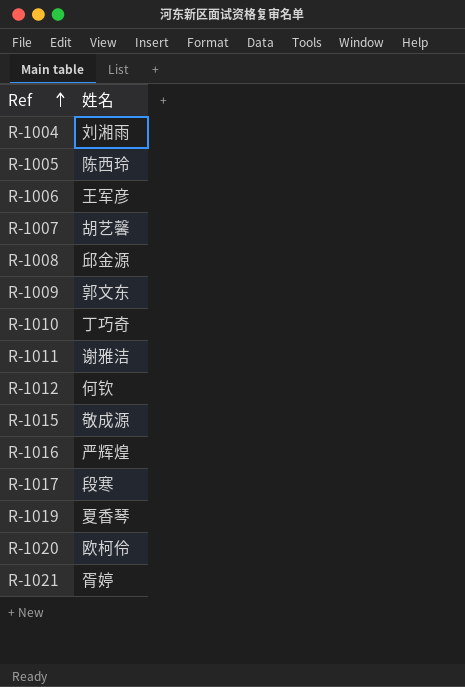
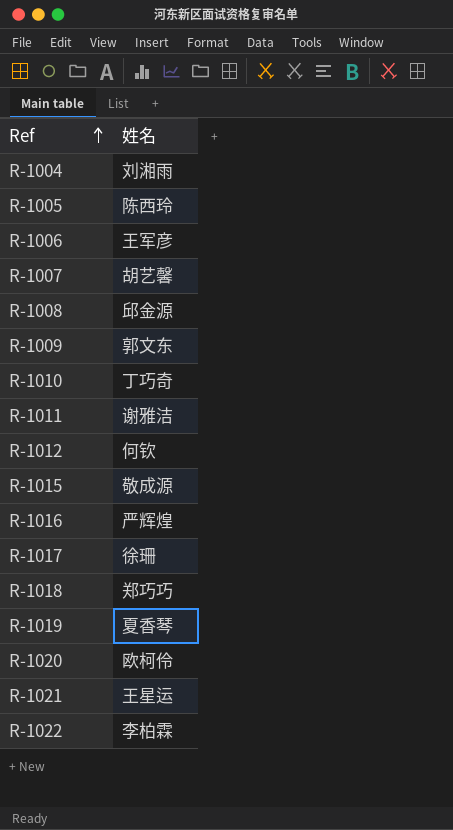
R-1017 | 姓名: 段寒 -> 徐珊
row R-1018: none -> 郑巧巧
R-1021 | 姓名: 胥婷 -> 王星运
row R-1022: none -> 李柏霖

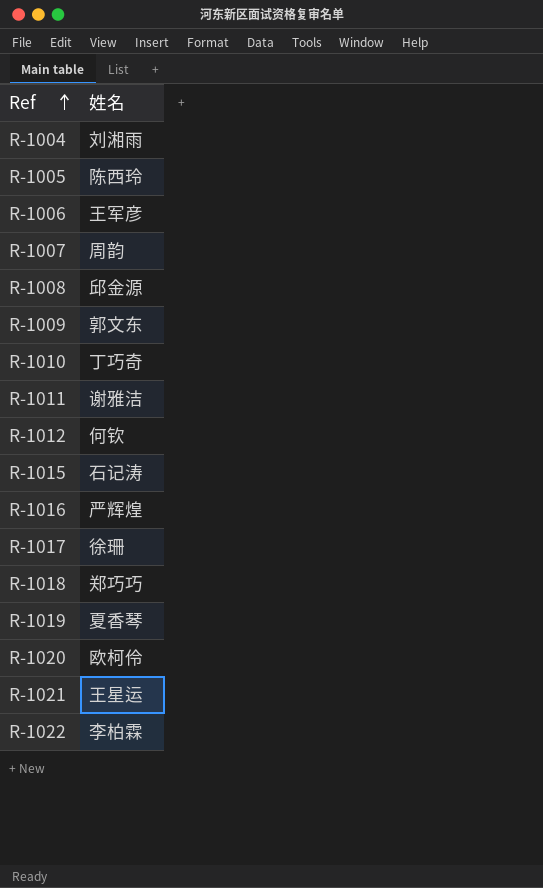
R-1007 | 姓名: 胡艺馨 -> 周韵
R-1015 | 姓名: 敬成源 -> 石记涛

